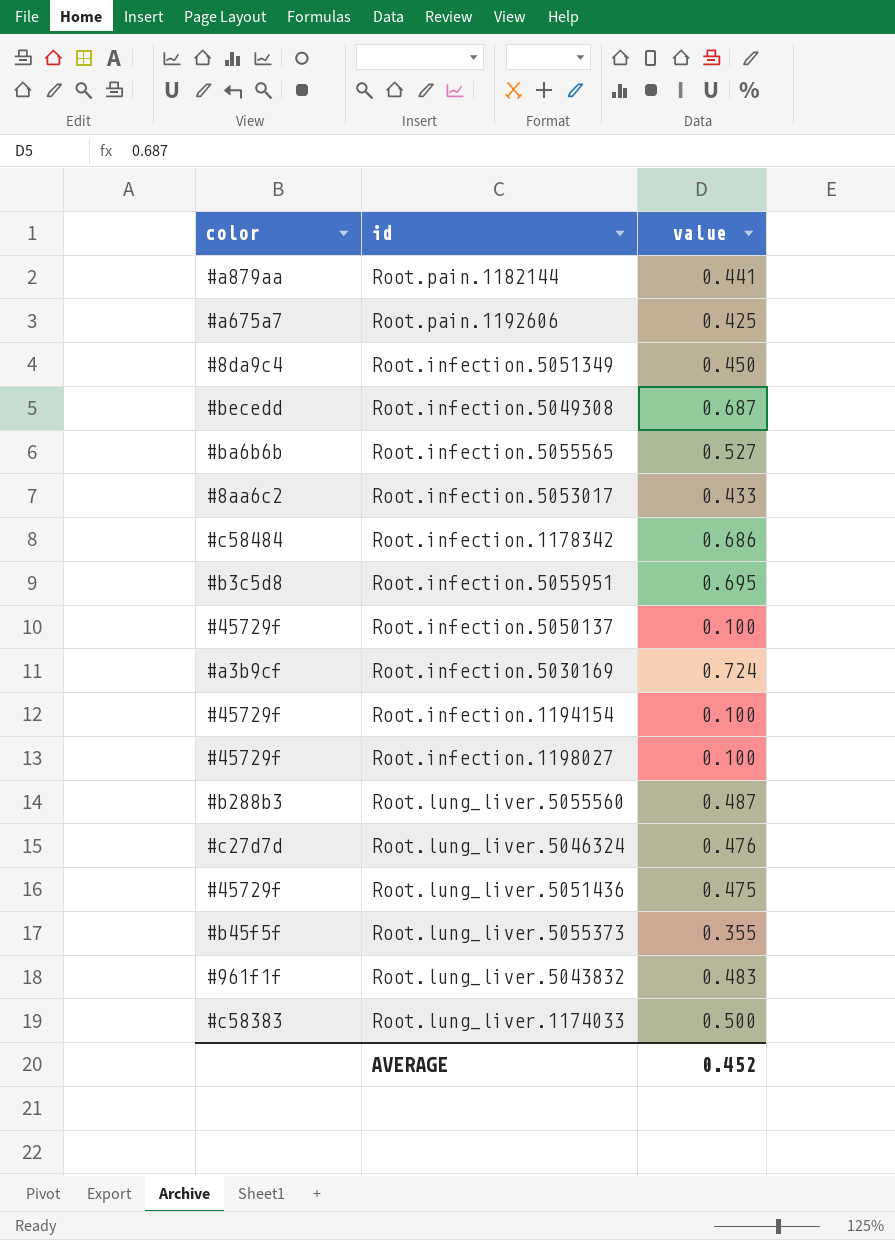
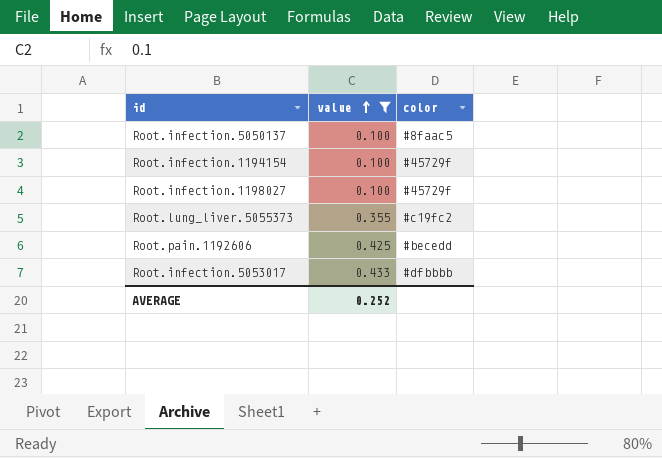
filter: none -> value <= 0.433
row order: none -> value ascending
column color | position: 1 -> 3
Root.infection.5050137 | color: #45729f -> #8faac5
Root.lung_liver.5055373 | color: #b45f5f -> #c19fc2
Root.pain.1192606 | color: #a675a7 -> #becedd
Root.infection.5053017 | color: #8aa6c2 -> #dfbbbb
AVERAGE | value: 0.452 -> 0.252

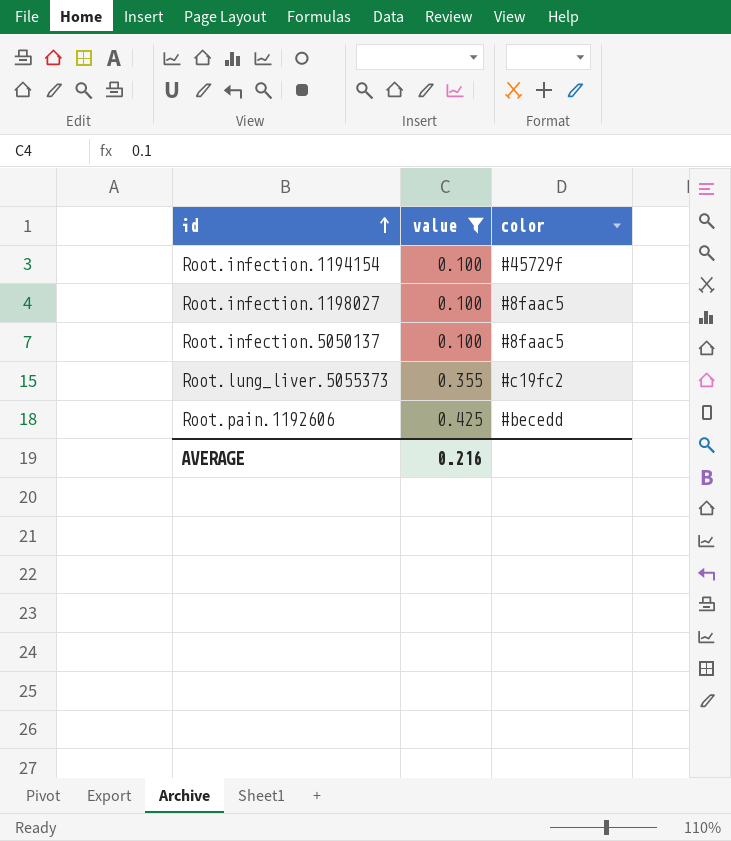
row order: value ascending -> id ascending
row Root.infection.5053017: 0.433 | #dfbbbb -> none
Root.infection.1198027 | color: #45729f -> #8faac5
AVERAGE | value: 0.252 -> 0.216

